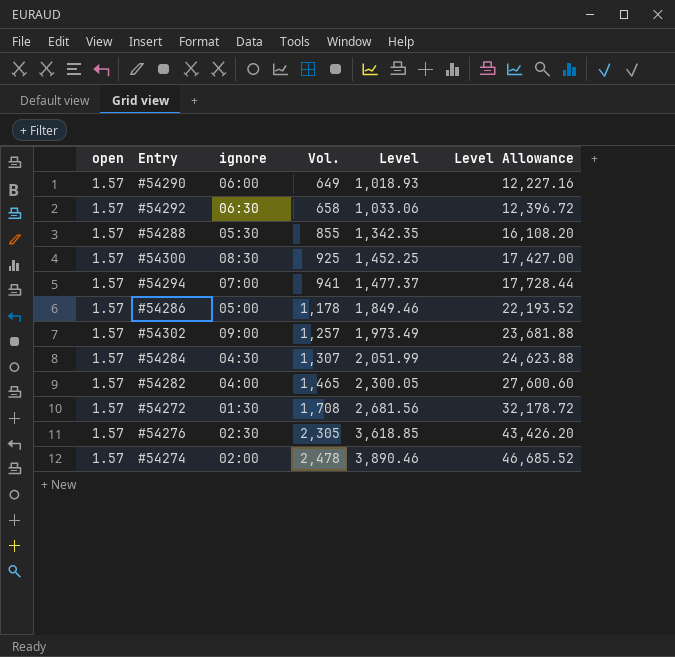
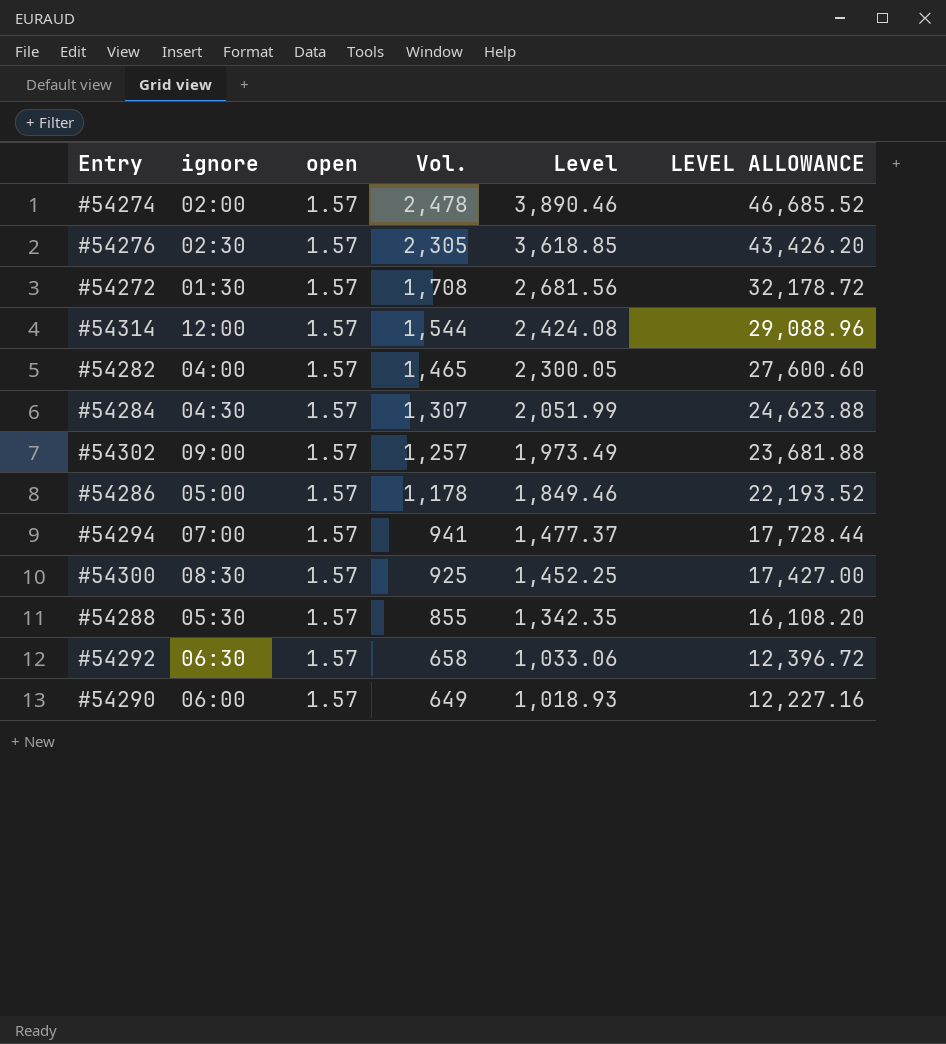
row order: Vol. ascending -> Vol. descending
column open | position: 1 -> 3
column name: Level Allowance -> LEVEL ALLOWANCE
row #54314: none -> 12:00 | 1.57 | 1,544 | 2,424.08 | 29,088.96

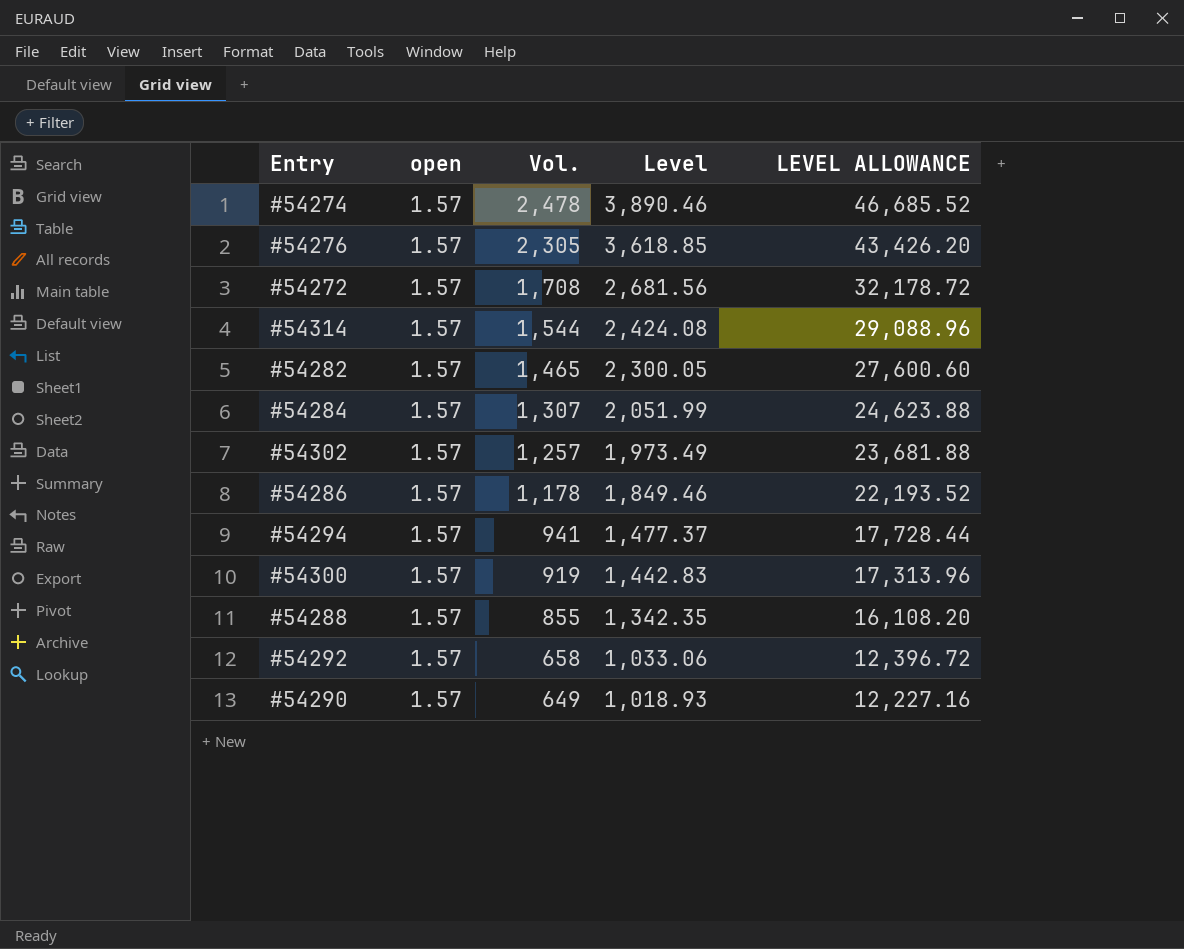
column ignore | position: 2 -> none
#54300 | Vol.: 925 -> 919
#54300 | Level: 1,452.25 -> 1,442.83
#54300 | LEVEL ALLOWANCE: 17,427.00 -> 17,313.96

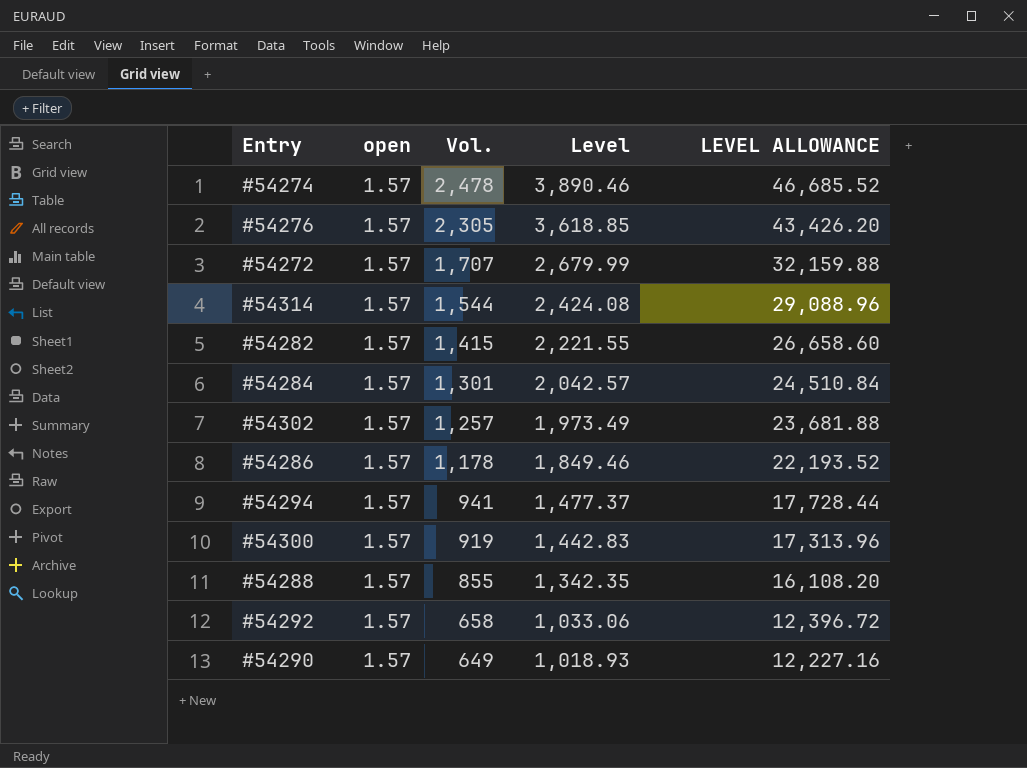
#54272 | Vol.: 1,708 -> 1,707
#54272 | Level: 2,681.56 -> 2,679.99
#54272 | LEVEL ALLOWANCE: 32,178.72 -> 32,159.88
#54282 | Vol.: 1,465 -> 1,415
#54282 | Level: 2,300.05 -> 2,221.55
#54282 | LEVEL ALLOWANCE: 27,600.60 -> 26,658.60
#54284 | Vol.: 1,307 -> 1,301
#54284 | Level: 2,051.99 -> 2,042.57
#54284 | LEVEL ALLOWANCE: 24,623.88 -> 24,510.84

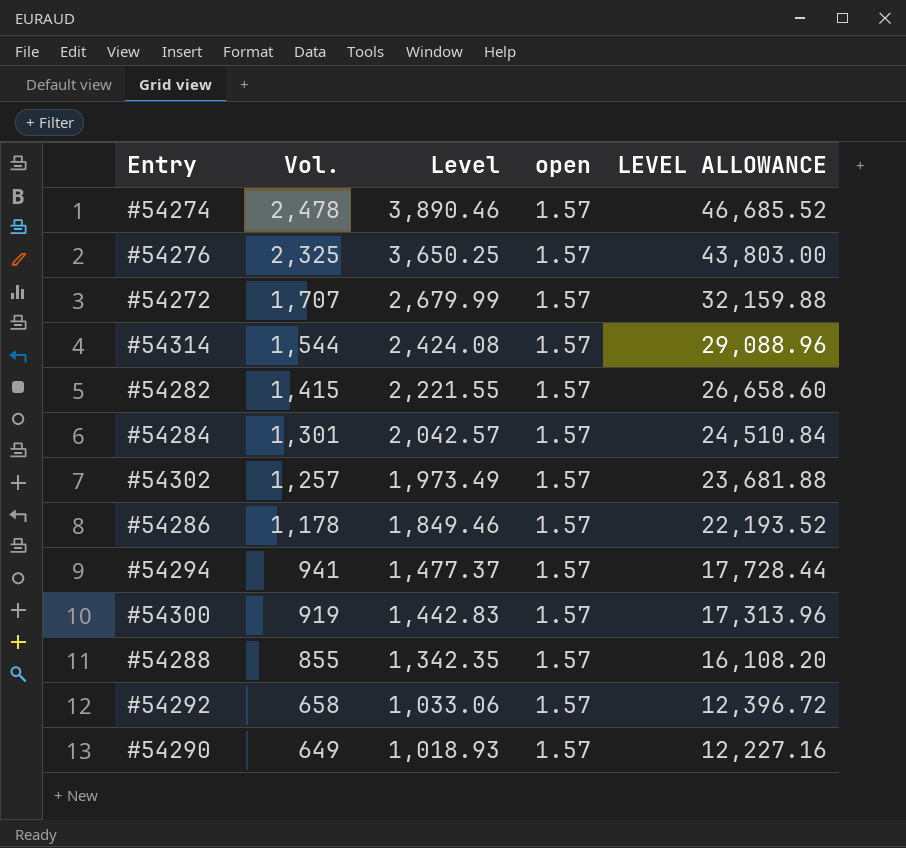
column open | position: 2 -> 4
#54276 | Vol.: 2,305 -> 2,325
#54276 | Level: 3,618.85 -> 3,650.25
#54276 | LEVEL ALLOWANCE: 43,426.20 -> 43,803.00

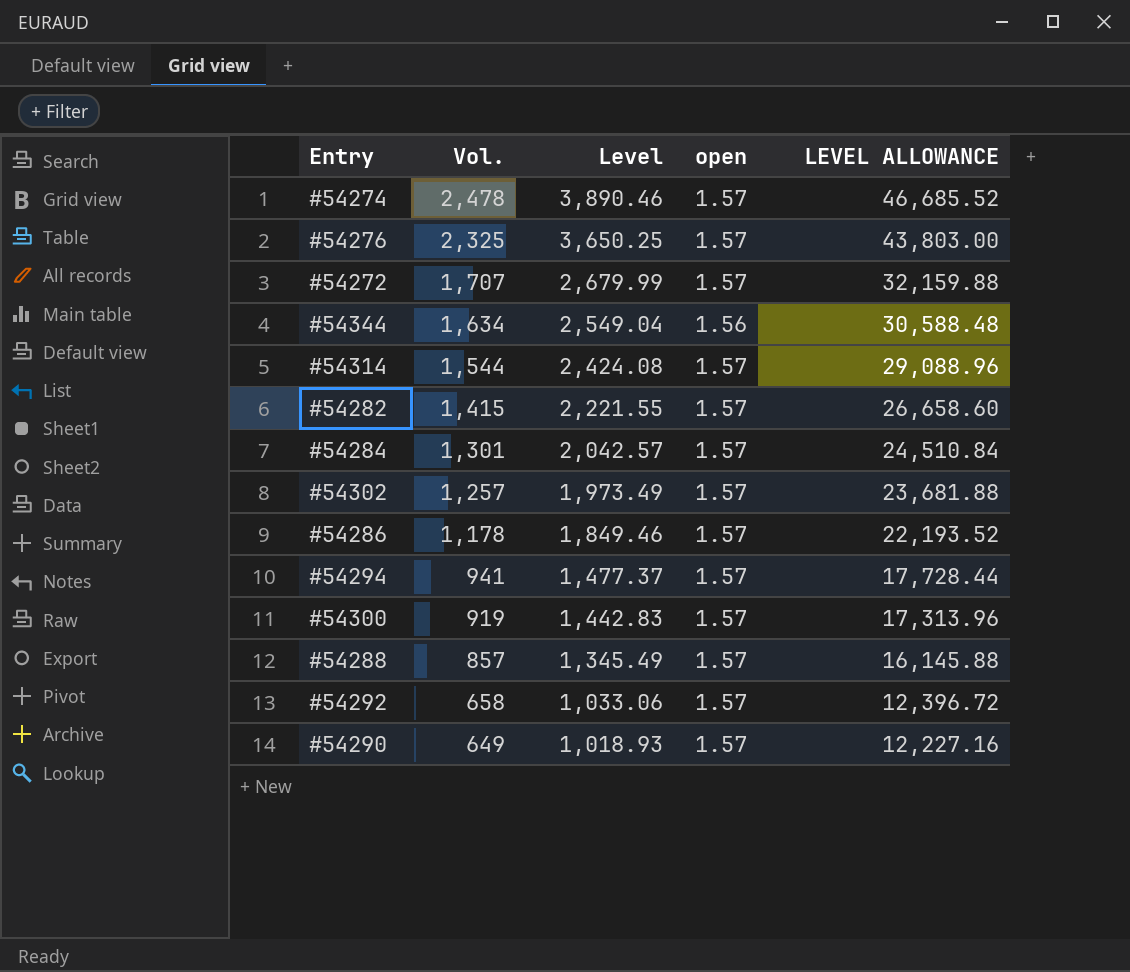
row #54344: none -> 1,634 | 2,549.04 | 1.56 | 30,588.48
#54288 | Vol.: 855 -> 857
#54288 | Level: 1,342.35 -> 1,345.49
#54288 | LEVEL ALLOWANCE: 16,108.20 -> 16,145.88

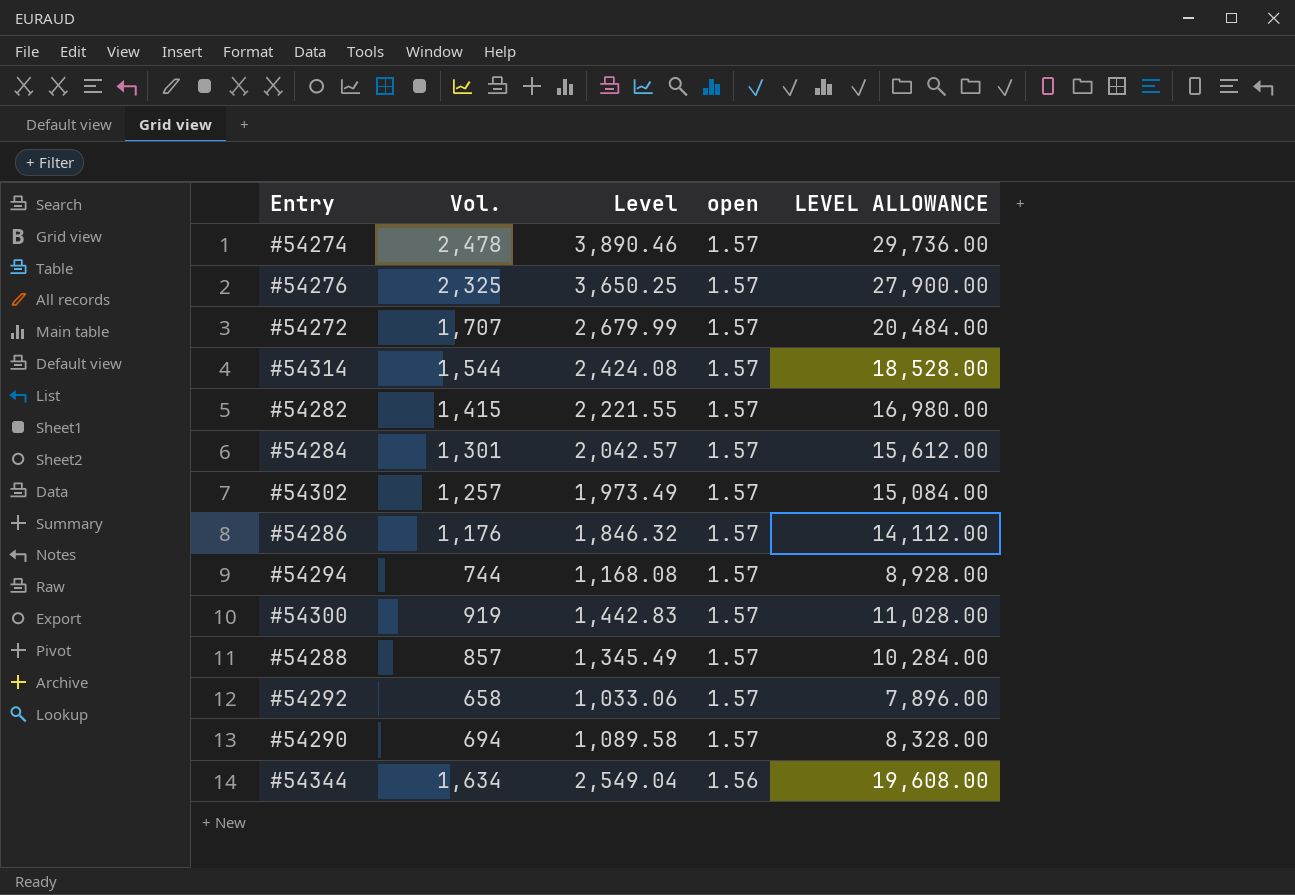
row order: Vol. descending -> open descending
column LEVEL ALLOWANCE | formula: [Level] * 12 -> [Vol.] * 12
#54286 | Vol.: 1,178 -> 1,176
#54286 | Level: 1,849.46 -> 1,846.32
#54294 | Vol.: 941 -> 744
#54294 | Level: 1,477.37 -> 1,168.08
#54290 | Vol.: 649 -> 694
#54290 | Level: 1,018.93 -> 1,089.58

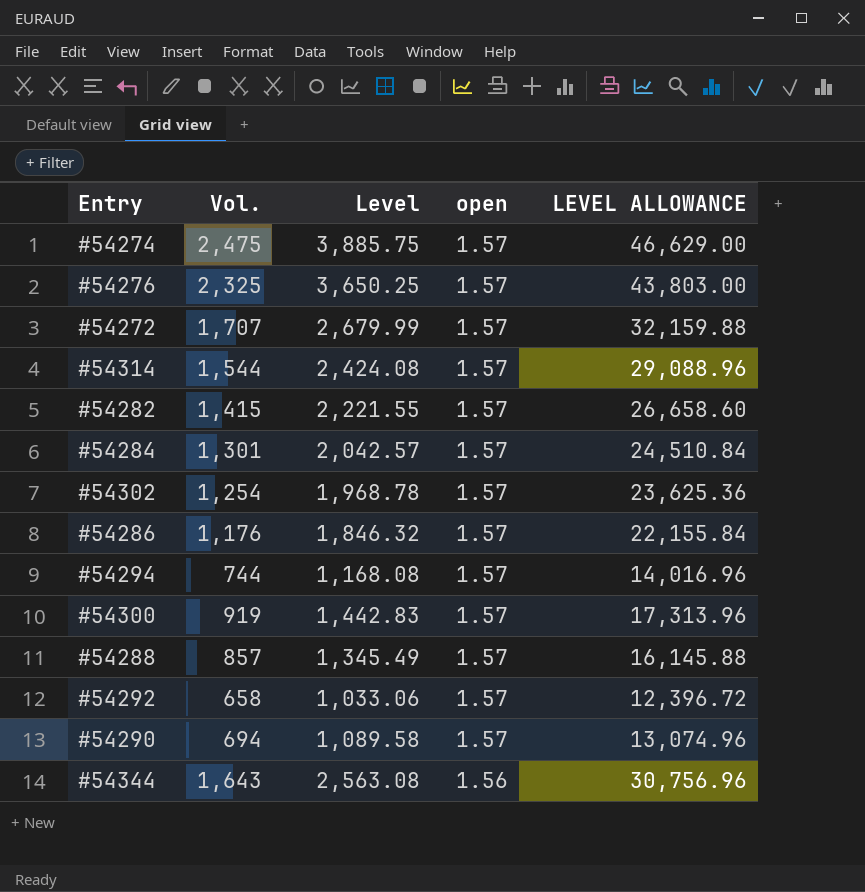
column LEVEL ALLOWANCE | formula: [Vol.] * 12 -> [Level] * 12
#54274 | Vol.: 2,478 -> 2,475
#54274 | Level: 3,890.46 -> 3,885.75
#54302 | Vol.: 1,257 -> 1,254
#54302 | Level: 1,973.49 -> 1,968.78
#54344 | Vol.: 1,634 -> 1,643
#54344 | Level: 2,549.04 -> 2,563.08

